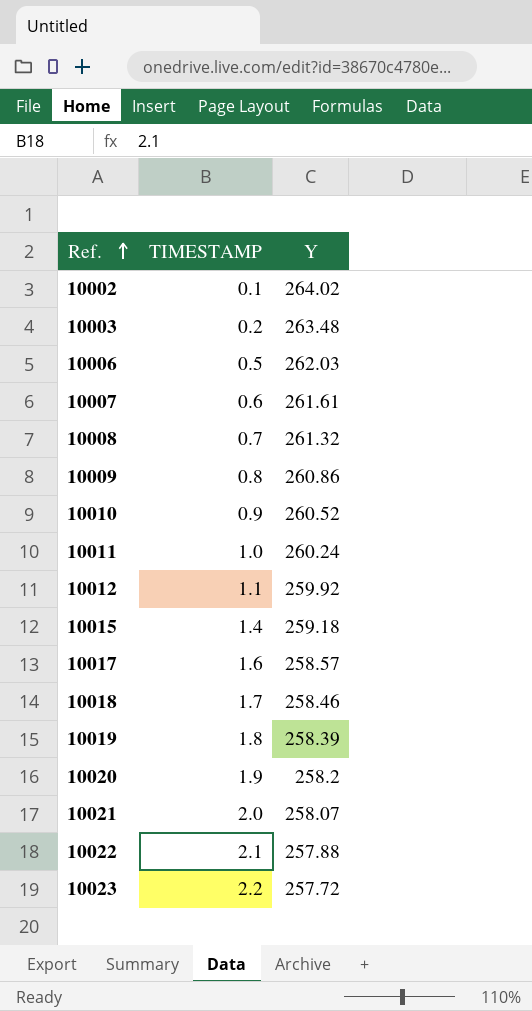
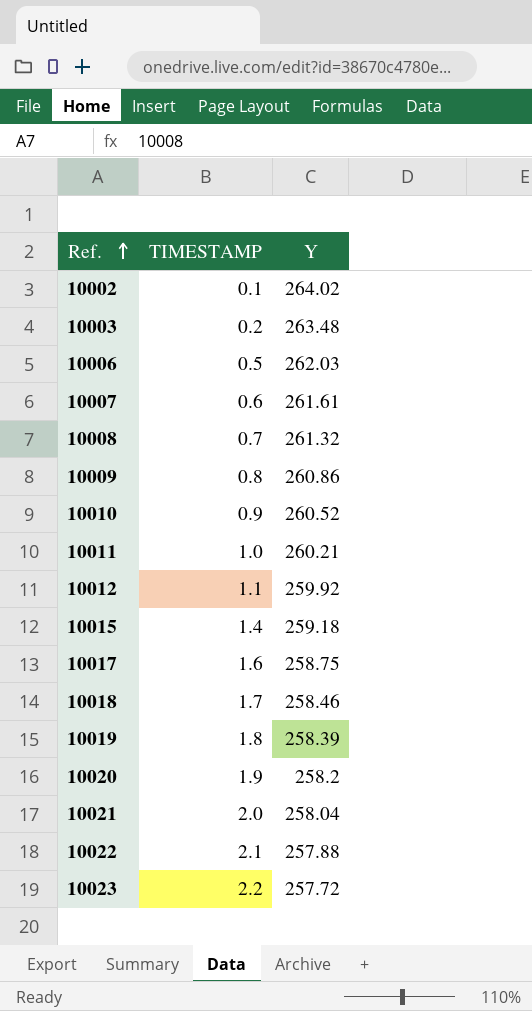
10011 | Y: 260.24 -> 260.21
10017 | Y: 258.57 -> 258.75
10021 | Y: 258.07 -> 258.04

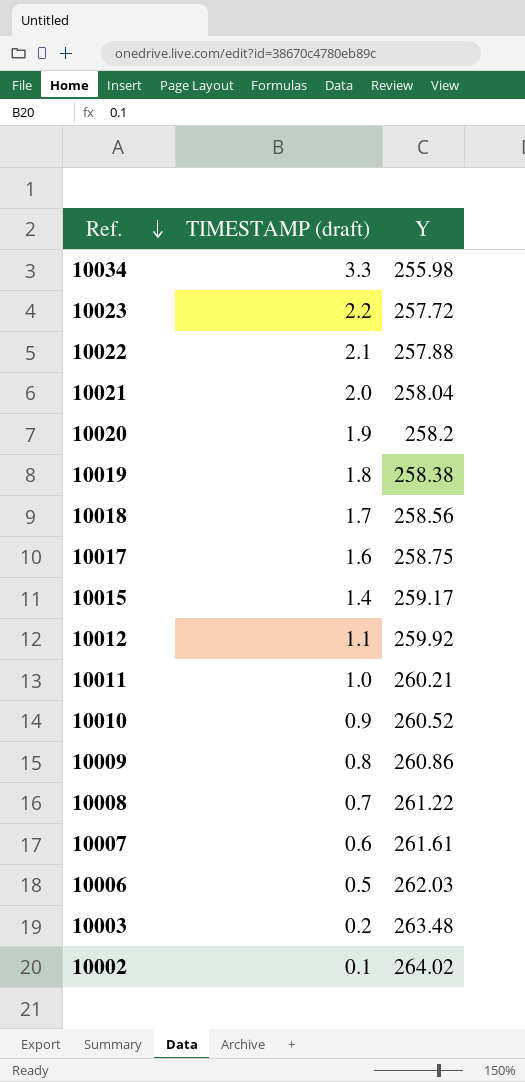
row order: Ref. ascending -> Ref. descending
column name: TIMESTAMP -> TIMESTAMP (draft)
row 10034: none -> 3.3 | 255.98
10019 | Y: 258.39 -> 258.38
10018 | Y: 258.46 -> 258.56
10015 | Y: 259.18 -> 259.17
10008 | Y: 261.32 -> 261.22

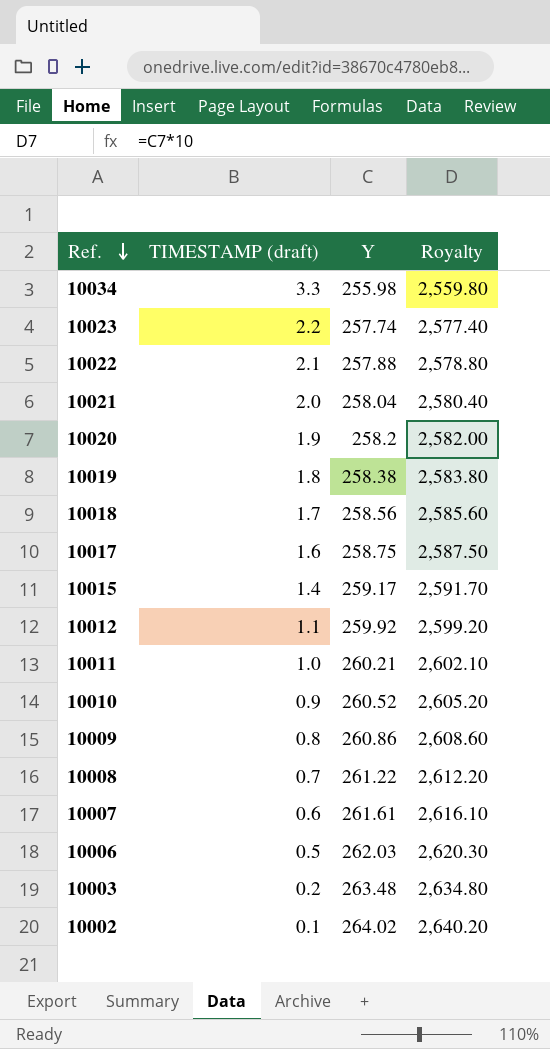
column Royalty | formula: none -> [Y] * 10
10023 | Y: 257.72 -> 257.74

